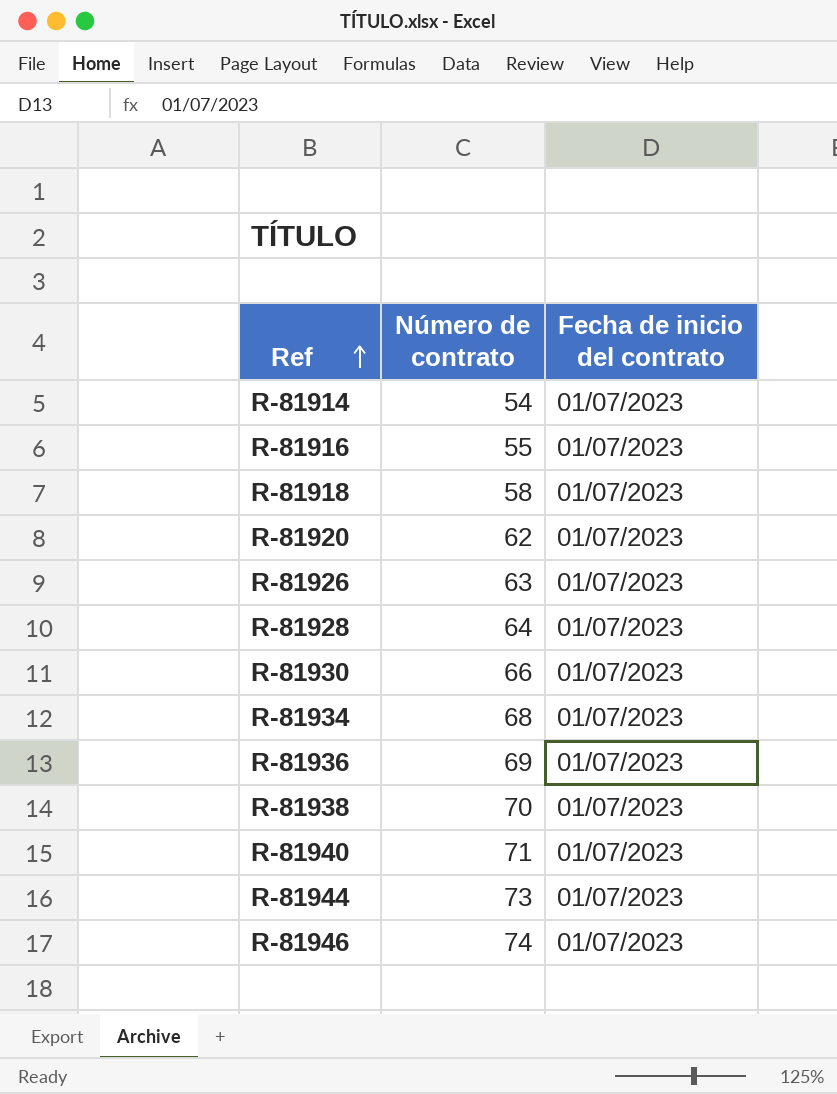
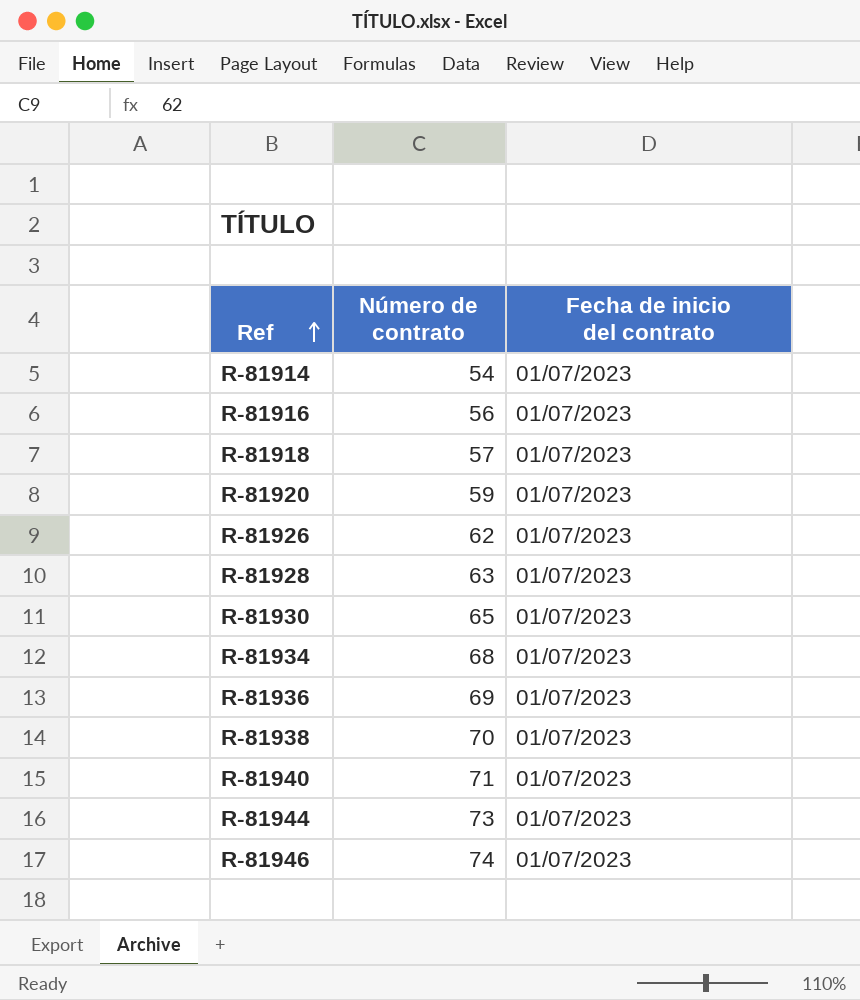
R-81916 | Número de contrato: 55 -> 56
R-81918 | Número de contrato: 58 -> 57
R-81920 | Número de contrato: 62 -> 59
R-81926 | Número de contrato: 63 -> 62
R-81928 | Número de contrato: 64 -> 63
R-81930 | Número de contrato: 66 -> 65

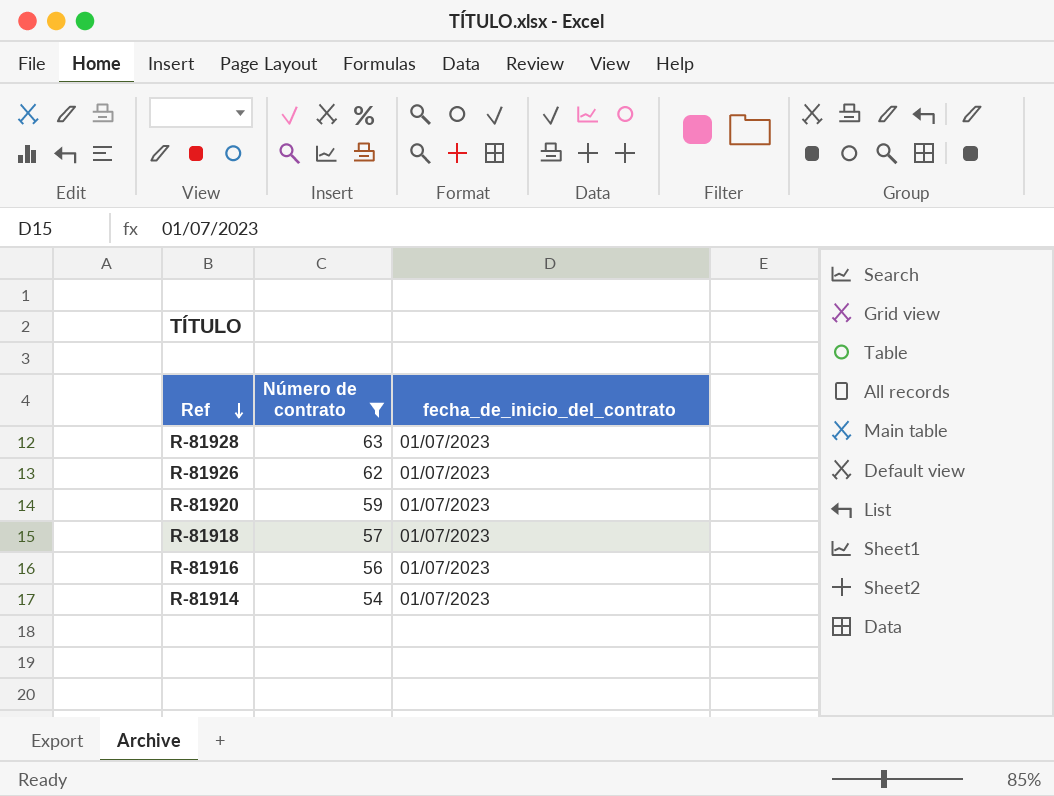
filter: none -> Número de contrato <= 63
row order: Ref ascending -> Ref descending
column name: Fecha de inicio del contrato -> fecha_de_inicio_del_contrato

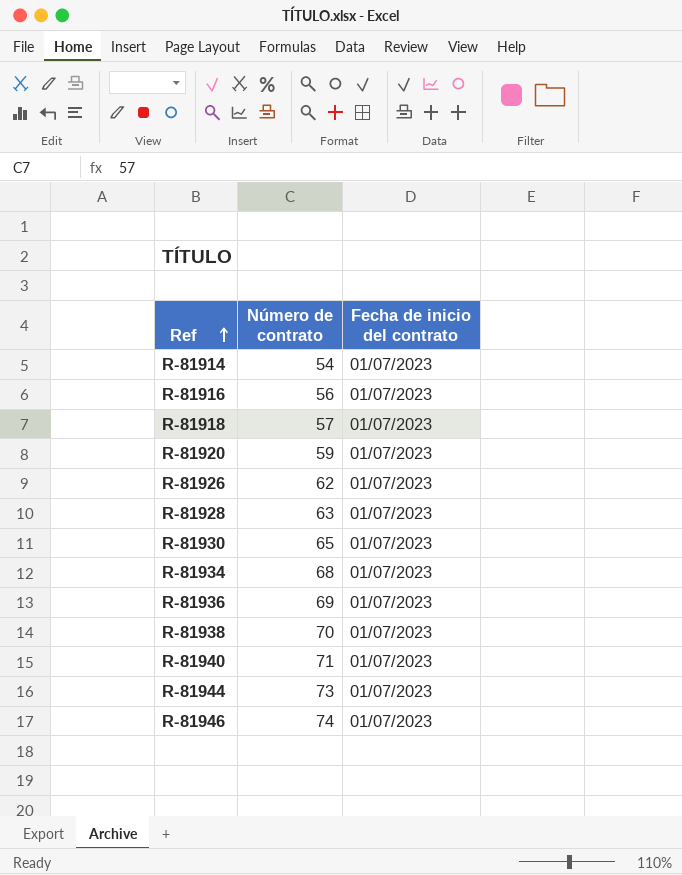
filter: Número de contrato <= 63 -> none
row order: Ref descending -> Ref ascending
column name: fecha_de_inicio_del_contrato -> Fecha de inicio del contrato

